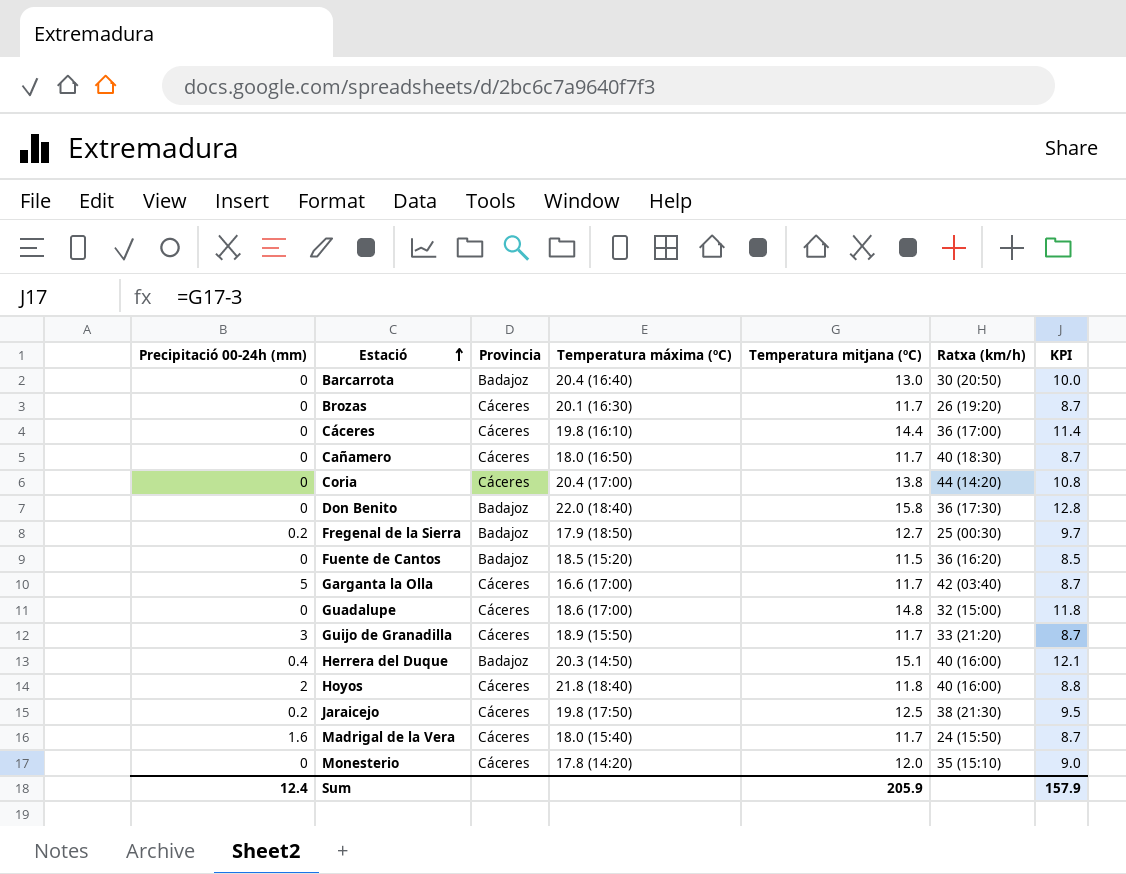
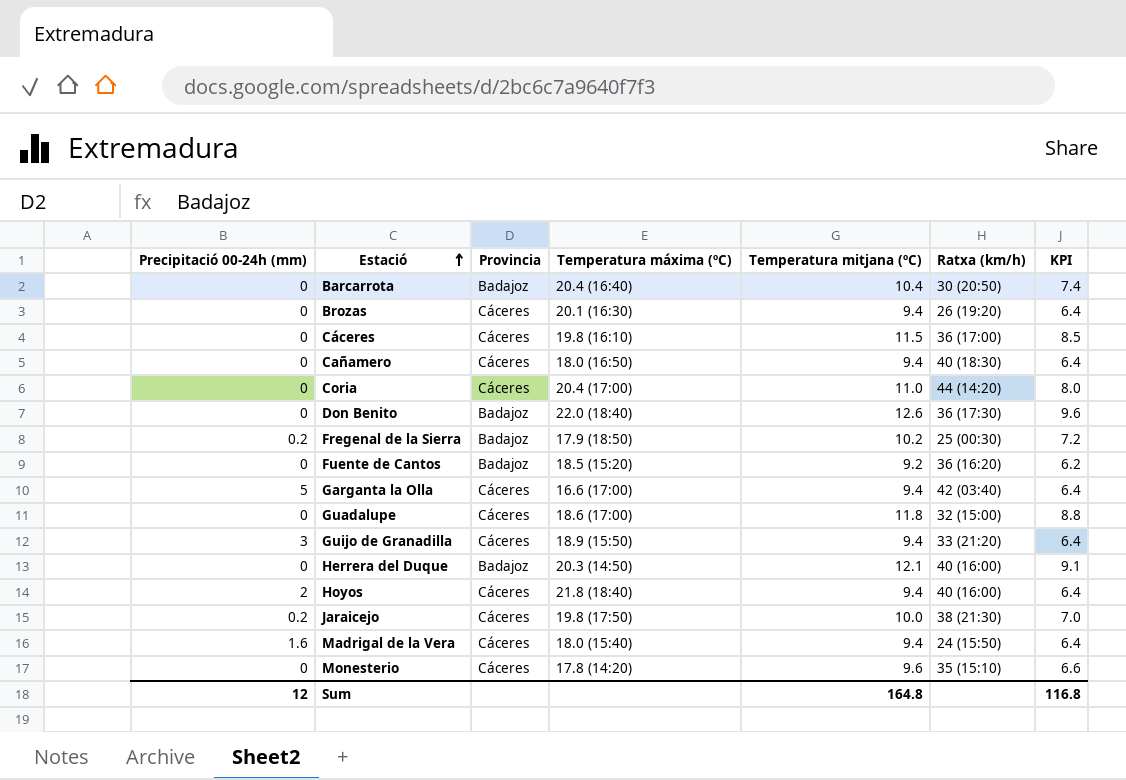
Barcarrota | Temperatura mitjana (ºC): 13.0 -> 10.4
Barcarrota | KPI: 10.0 -> 7.4
Brozas | Temperatura mitjana (ºC): 11.7 -> 9.4
Brozas | KPI: 8.7 -> 6.4
Cáceres | Temperatura mitjana (ºC): 14.4 -> 11.5
Cáceres | KPI: 11.4 -> 8.5
Cañamero | Temperatura mitjana (ºC): 11.7 -> 9.4
Cañamero | KPI: 8.7 -> 6.4
Coria | Temperatura mitjana (ºC): 13.8 -> 11.0
Coria | KPI: 10.8 -> 8.0
Don Benito | Temperatura mitjana (ºC): 15.8 -> 12.6
Don Benito | KPI: 12.8 -> 9.6
Fregenal de la Sierra | Temperatura mitjana (ºC): 12.7 -> 10.2
Fregenal de la Sierra | KPI: 9.7 -> 7.2
Fuente de Cantos | Temperatura mitjana (ºC): 11.5 -> 9.2
Fuente de Cantos | KPI: 8.5 -> 6.2
Garganta la Olla | Temperatura mitjana (ºC): 11.7 -> 9.4
Garganta la Olla | KPI: 8.7 -> 6.4
Guadalupe | Temperatura mitjana (ºC): 14.8 -> 11.8
Guadalupe | KPI: 11.8 -> 8.8
Guijo de Granadilla | Temperatura mitjana (ºC): 11.7 -> 9.4
Guijo de Granadilla | KPI: 8.7 -> 6.4
Herrera del Duque | Precipitació 00-24h (mm): 0.4 -> 0
Herrera del Duque | Temperatura mitjana (ºC): 15.1 -> 12.1
Herrera del Duque | KPI: 12.1 -> 9.1
Hoyos | Temperatura mitjana (ºC): 11.8 -> 9.4
Hoyos | KPI: 8.8 -> 6.4
Jaraicejo | Temperatura mitjana (ºC): 12.5 -> 10.0
Jaraicejo | KPI: 9.5 -> 7.0
Madrigal de la Vera | Temperatura mitjana (ºC): 11.7 -> 9.4
Madrigal de la Vera | KPI: 8.7 -> 6.4
Monesterio | Temperatura mitjana (ºC): 12.0 -> 9.6
Monesterio | KPI: 9.0 -> 6.6
Sum | Precipitació 00-24h (mm): 12.4 -> 12
Sum | Temperatura mitjana (ºC): 205.9 -> 164.8
Sum | KPI: 157.9 -> 116.8

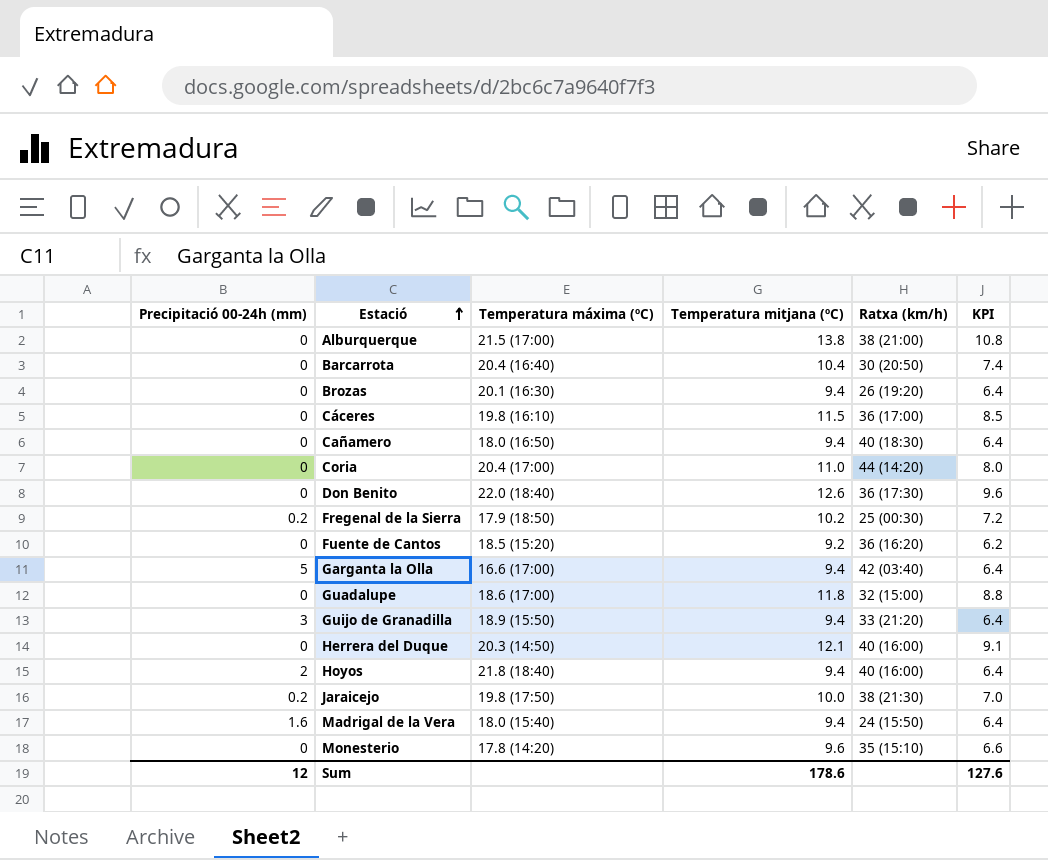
column Provincia | position: 3 -> none
row Alburquerque: none -> 0 | 21.5 (17:00) | 13.8 | 38 (21:00) | 10.8
Sum | Temperatura mitjana (ºC): 164.8 -> 178.6
Sum | KPI: 116.8 -> 127.6

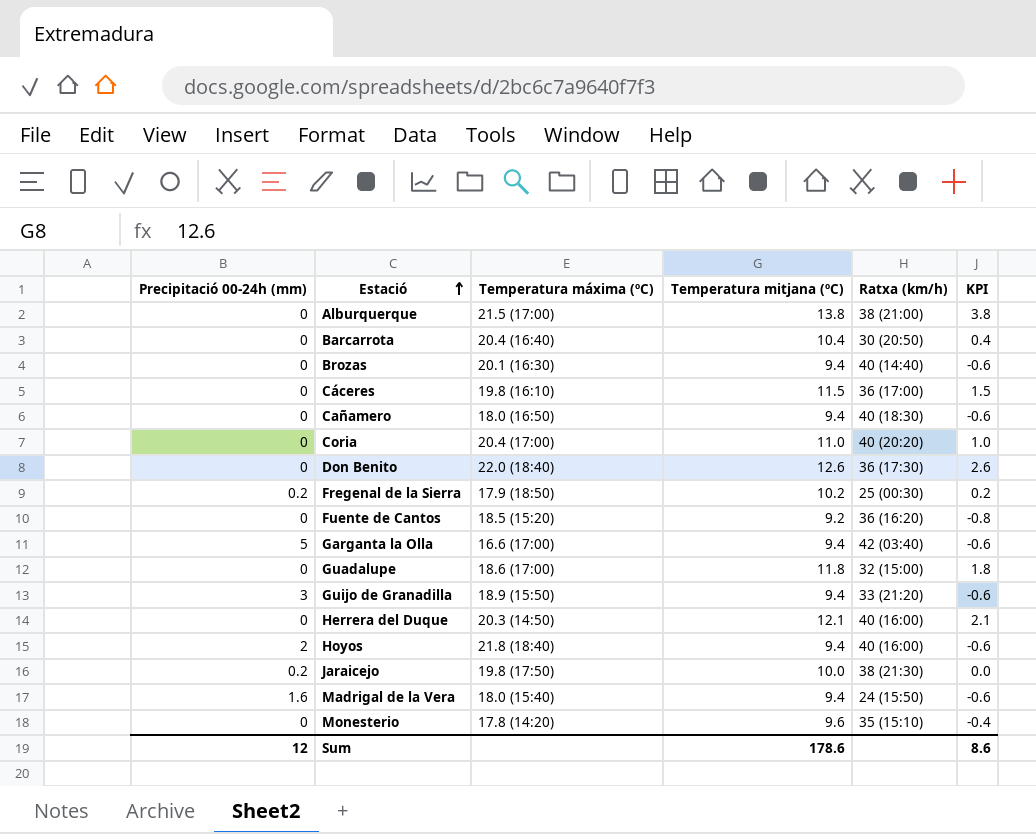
column KPI | formula: [Temperatura mitjana (ºC)] - 3 -> [Temperatura mitjana (ºC)] - 10
Brozas | Ratxa (km/h): 26 (19:20) -> 40 (14:40)
Coria | Ratxa (km/h): 44 (14:20) -> 40 (20:20)
Sum | KPI: 127.6 -> 8.6

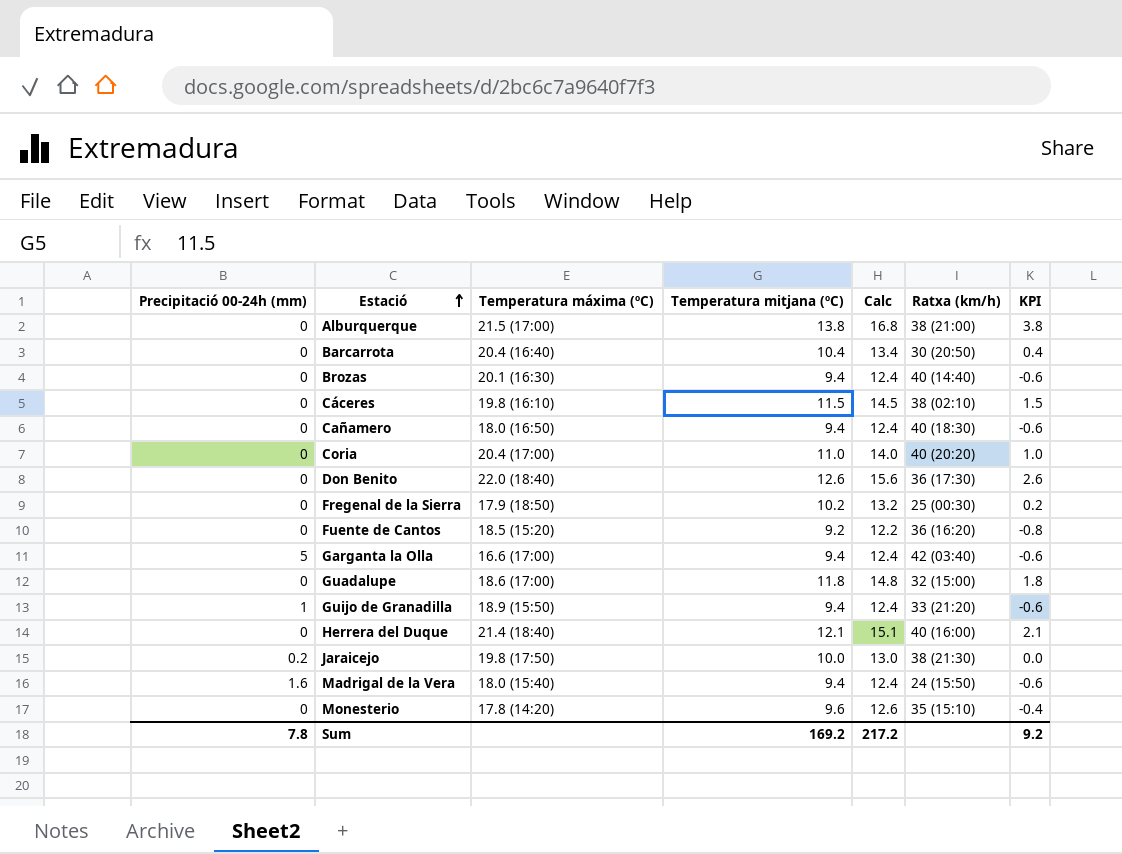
column Calc | formula: none -> [Temperatura mitjana (ºC)] + 3
row Hoyos: 2 | 21.8 (18:40) | 9.4 | 40 (16:00) | -0.6 -> none
Cáceres | Ratxa (km/h): 36 (17:00) -> 38 (02:10)
Fregenal de la Sierra | Precipitació 00-24h (mm): 0.2 -> 0
Guijo de Granadilla | Precipitació 00-24h (mm): 3 -> 1
Herrera del Duque | Temperatura máxima (ºC): 20.3 (14:50) -> 21.4 (18:40)
Sum | Precipitació 00-24h (mm): 12 -> 7.8
Sum | Temperatura mitjana (ºC): 178.6 -> 169.2
Sum | KPI: 8.6 -> 9.2

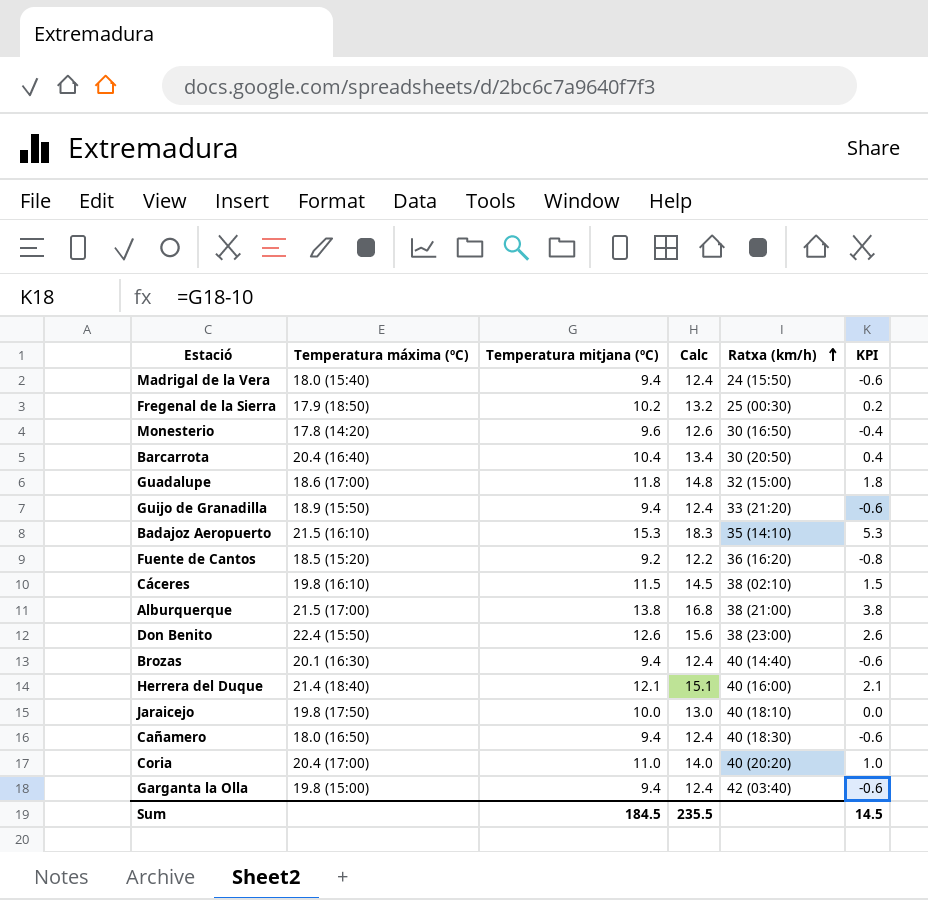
row order: Estació ascending -> Ratxa (km/h) ascending
column Precipitació 00-24h (mm) | position: 1 -> none
Monesterio | Ratxa (km/h): 35 (15:10) -> 30 (16:50)
row Badajoz Aeropuerto: none -> 21.5 (16:10) | 15.3 | 18.3 | 35 (14:10) | 5.3
Don Benito | Temperatura máxima (ºC): 22.0 (18:40) -> 22.4 (15:50)
Don Benito | Ratxa (km/h): 36 (17:30) -> 38 (23:00)
Jaraicejo | Ratxa (km/h): 38 (21:30) -> 40 (18:10)
Garganta la Olla | Temperatura máxima (ºC): 16.6 (17:00) -> 19.8 (15:00)
Sum | Temperatura mitjana (ºC): 169.2 -> 184.5
Sum | Calc: 217.2 -> 235.5
Sum | KPI: 9.2 -> 14.5

